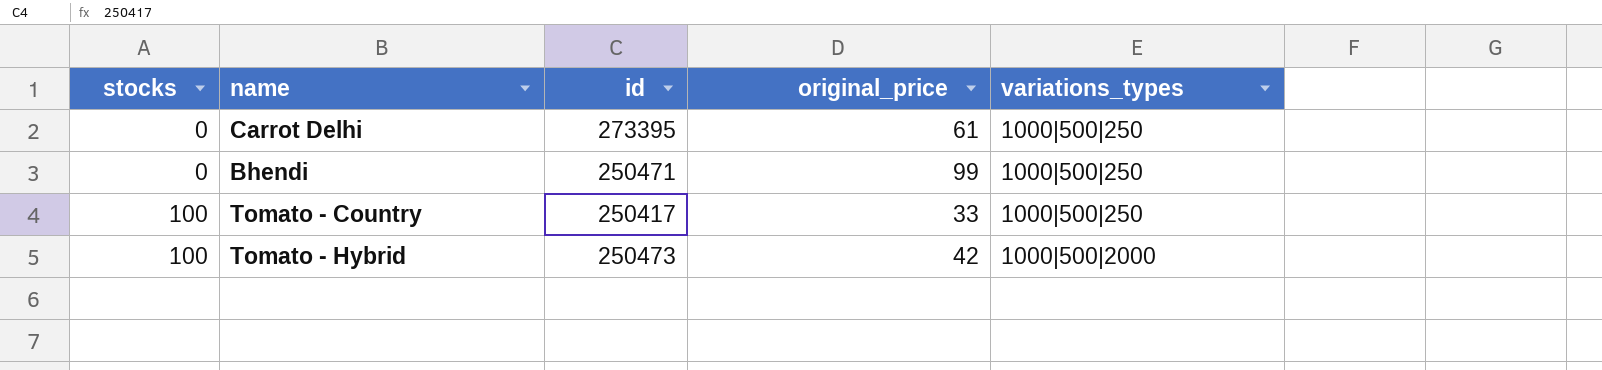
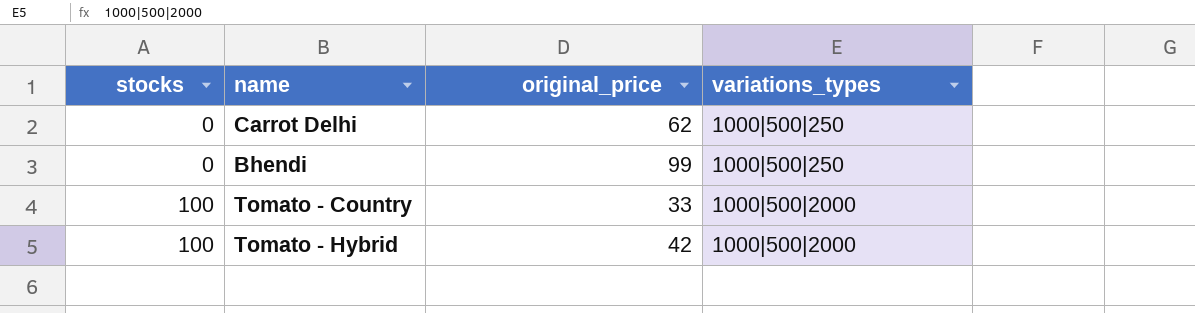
column id | position: 3 -> none
Carrot Delhi | original_price: 61 -> 62
Tomato - Country | variations_types: 1000|500|250 -> 1000|500|2000

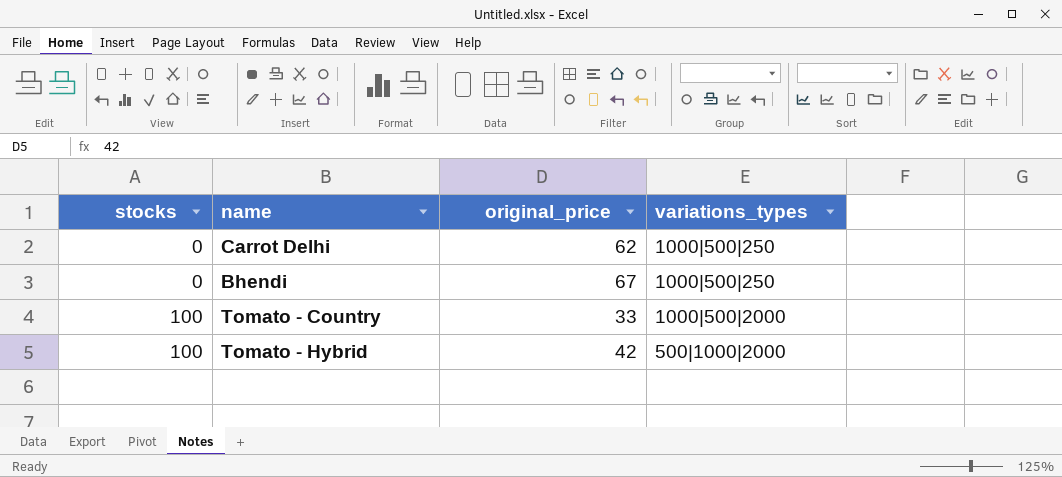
Bhendi | original_price: 99 -> 67
Tomato - Hybrid | variations_types: 1000|500|2000 -> 500|1000|2000

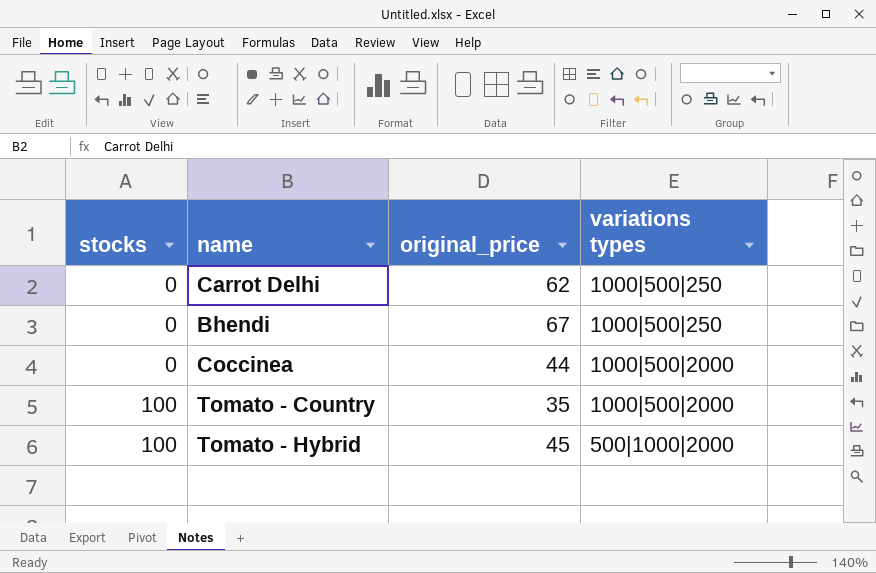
column name: variations_types -> variations types
row Coccinea: none -> 0 | 44 | 1000|500|2000
Tomato - Country | original_price: 33 -> 35
Tomato - Hybrid | original_price: 42 -> 45

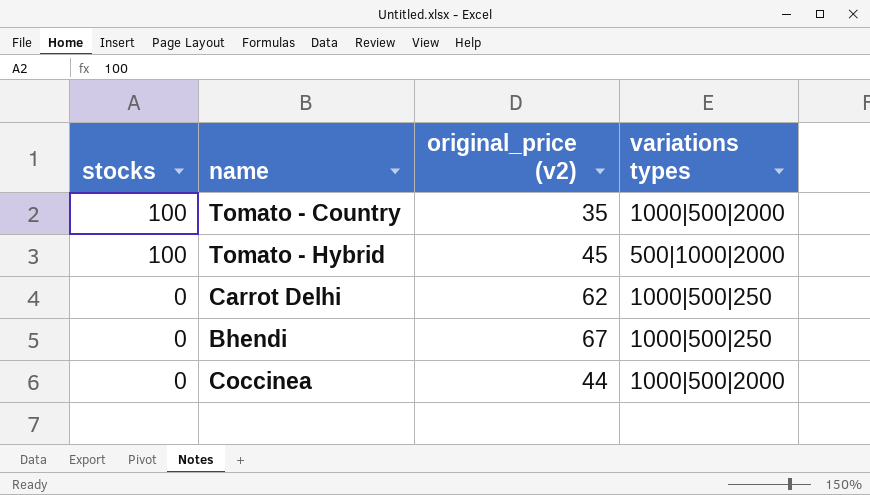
row order: stocks ascending -> stocks descending
column name: original_price -> original_price (v2)

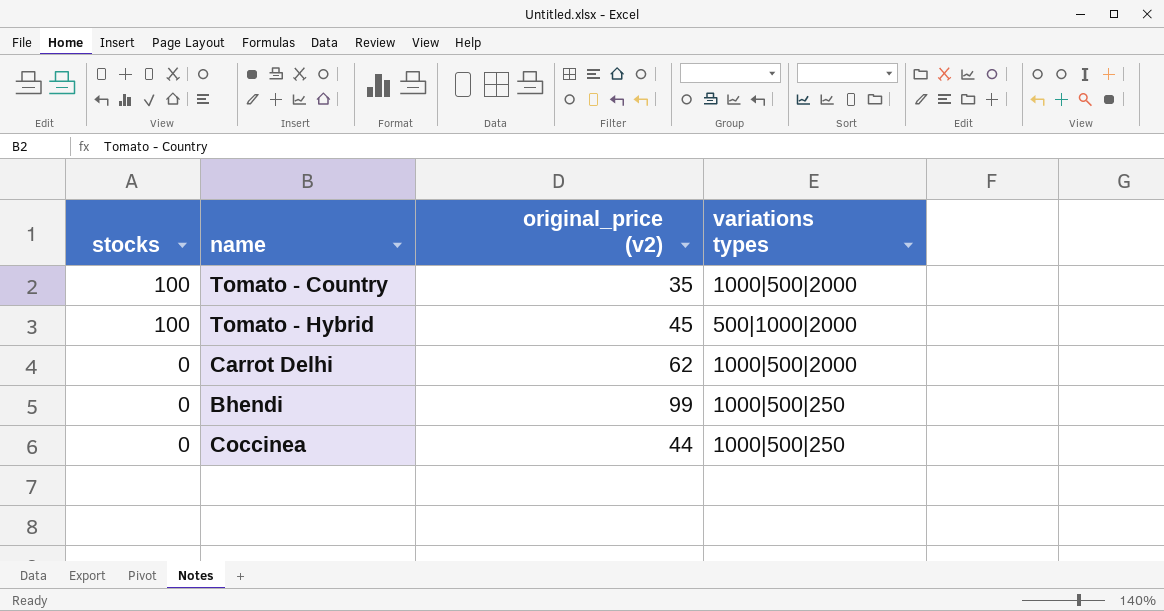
Carrot Delhi | variations types: 1000|500|250 -> 1000|500|2000
Bhendi | original_price (v2): 67 -> 99
Coccinea | variations types: 1000|500|2000 -> 1000|500|250

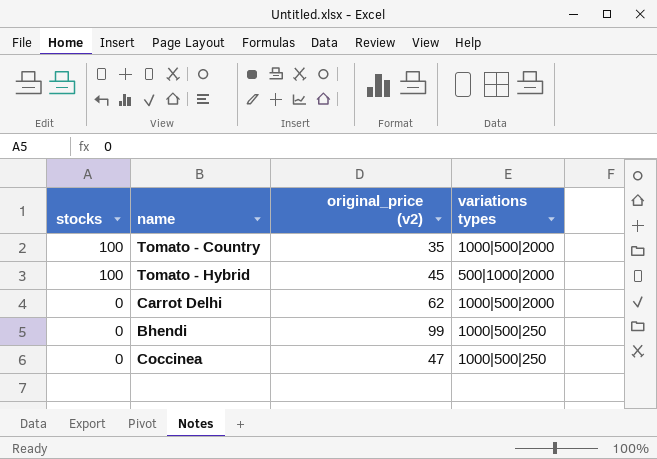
Coccinea | original_price (v2): 44 -> 47

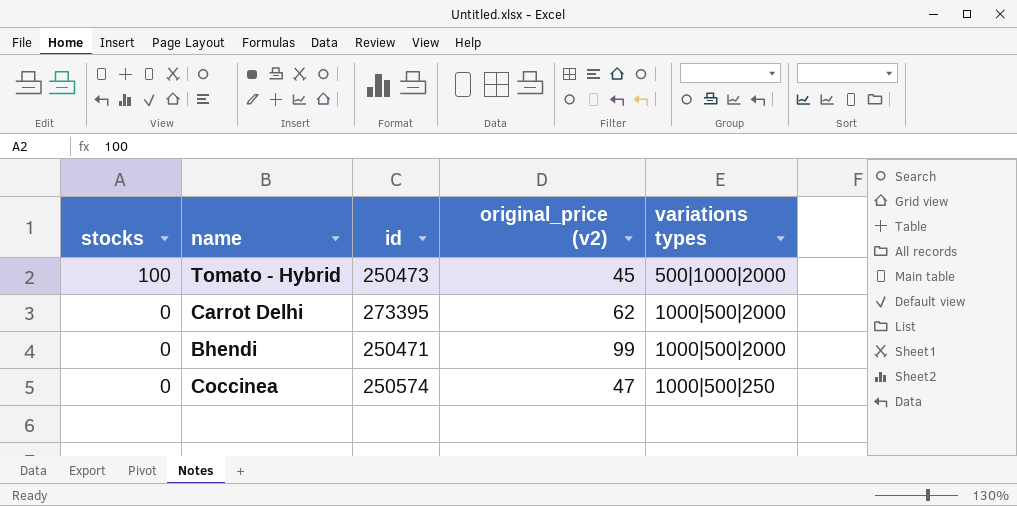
column id | position: none -> 3
row Tomato - Country: 100 | 35 | 1000|500|2000 -> none
Bhendi | variations types: 1000|500|250 -> 1000|500|2000

